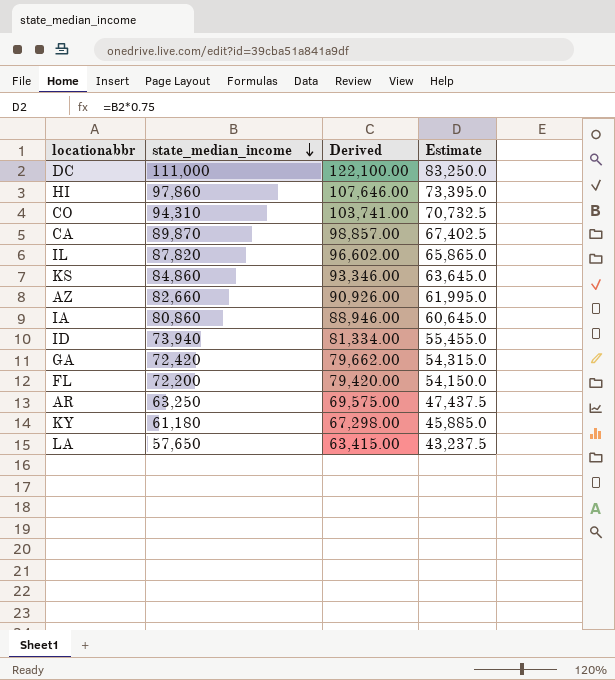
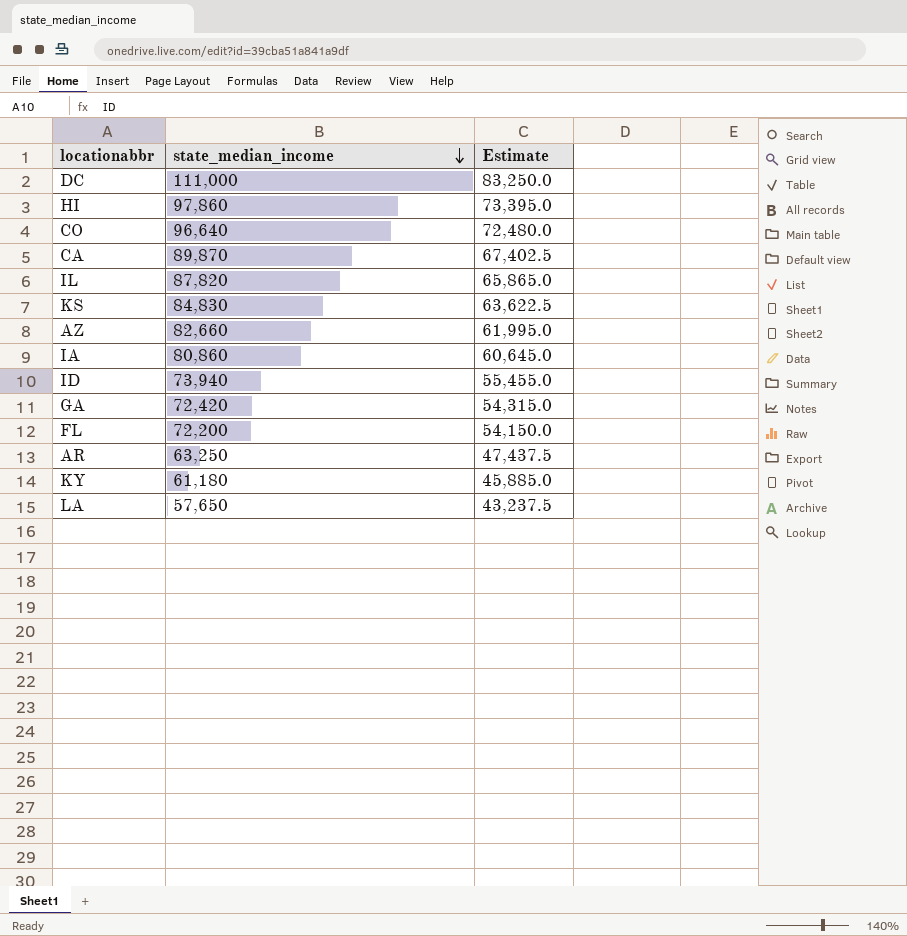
column Derived | formula: [state_median_income] * 1.1 -> none
CO | state_median_income: 94,310 -> 96,640
CO | Estimate: 70,732.5 -> 72,480.0
KS | state_median_income: 84,860 -> 84,830
KS | Estimate: 63,645.0 -> 63,622.5

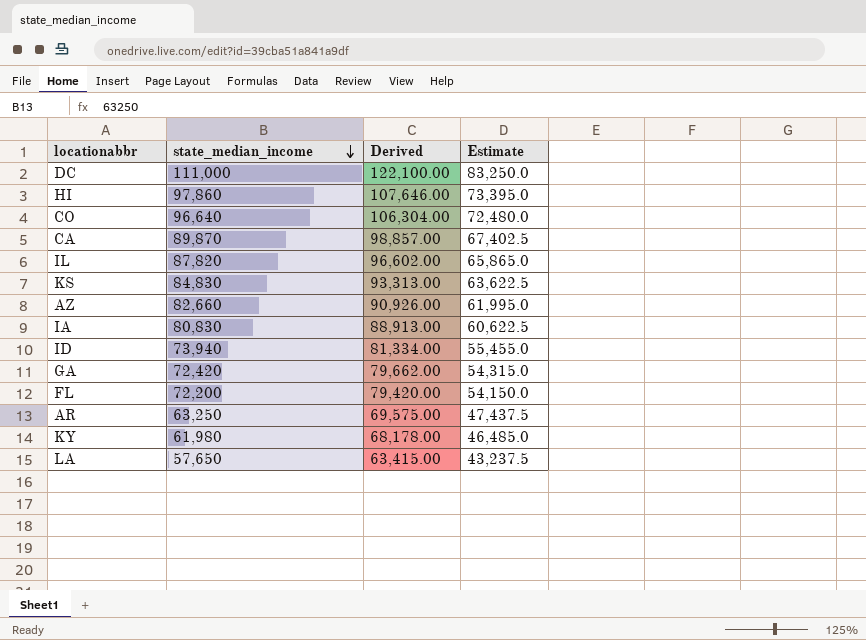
column Derived | formula: none -> [state_median_income] * 1.1
IA | state_median_income: 80,860 -> 80,830
IA | Estimate: 60,645.0 -> 60,622.5
KY | state_median_income: 61,180 -> 61,980
KY | Estimate: 45,885.0 -> 46,485.0

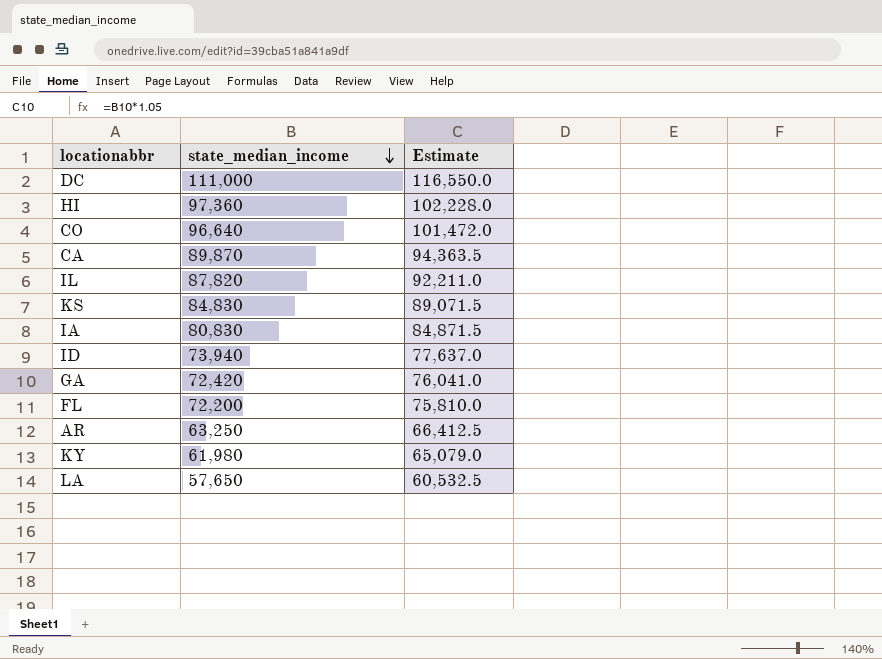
column Derived | formula: [state_median_income] * 1.1 -> none
column Estimate | formula: [state_median_income] * 0.75 -> [state_median_income] * 1.05
row AZ: 82,660 | 90,926.00 | 61,995.0 -> none
HI | state_median_income: 97,860 -> 97,360

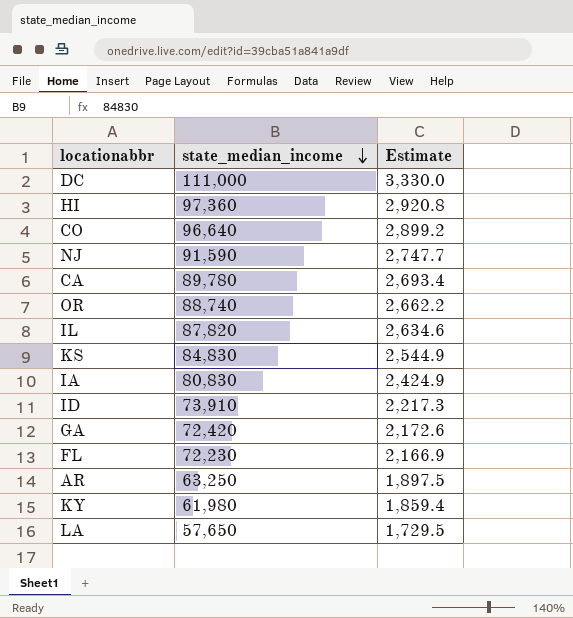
column Estimate | formula: [state_median_income] * 1.05 -> [state_median_income] * 0.03
row NJ: none -> 91,590 | 2,747.7
CA | state_median_income: 89,870 -> 89,780
row OR: none -> 88,740 | 2,662.2
ID | state_median_income: 73,940 -> 73,910
FL | state_median_income: 72,200 -> 72,230

